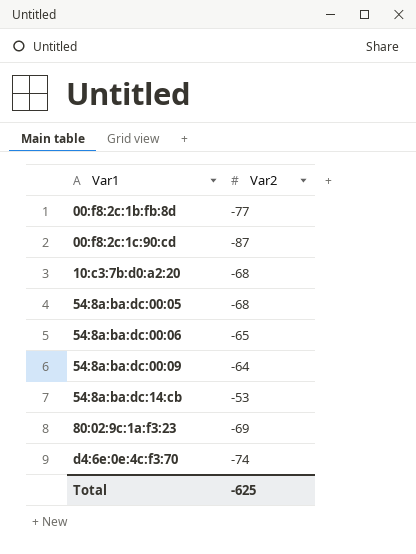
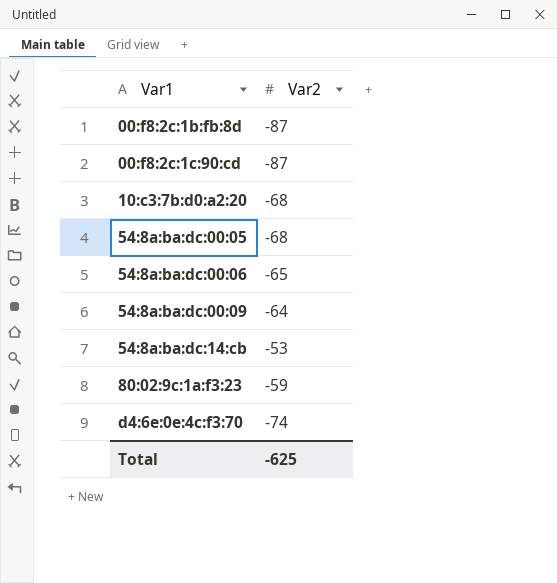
00:f8:2c:1b:fb:8d | Var2: -77 -> -87
80:02:9c:1a:f3:23 | Var2: -69 -> -59

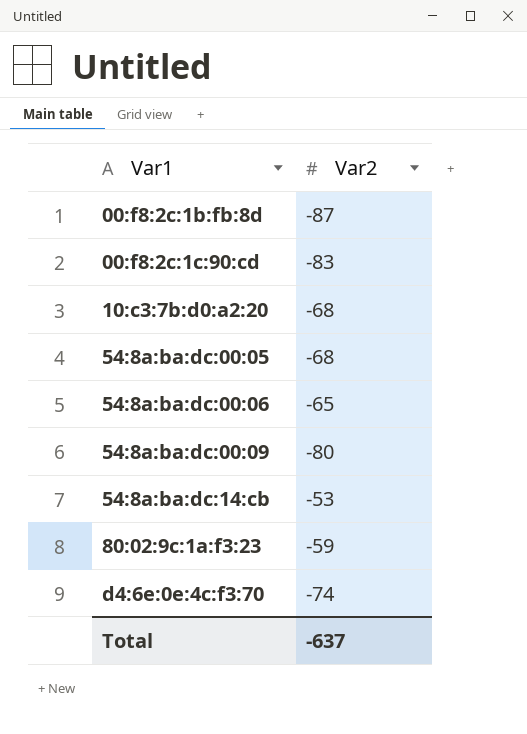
00:f8:2c:1c:90:cd | Var2: -87 -> -83
54:8a:ba:dc:00:09 | Var2: -64 -> -80
Total | Var2: -625 -> -637

